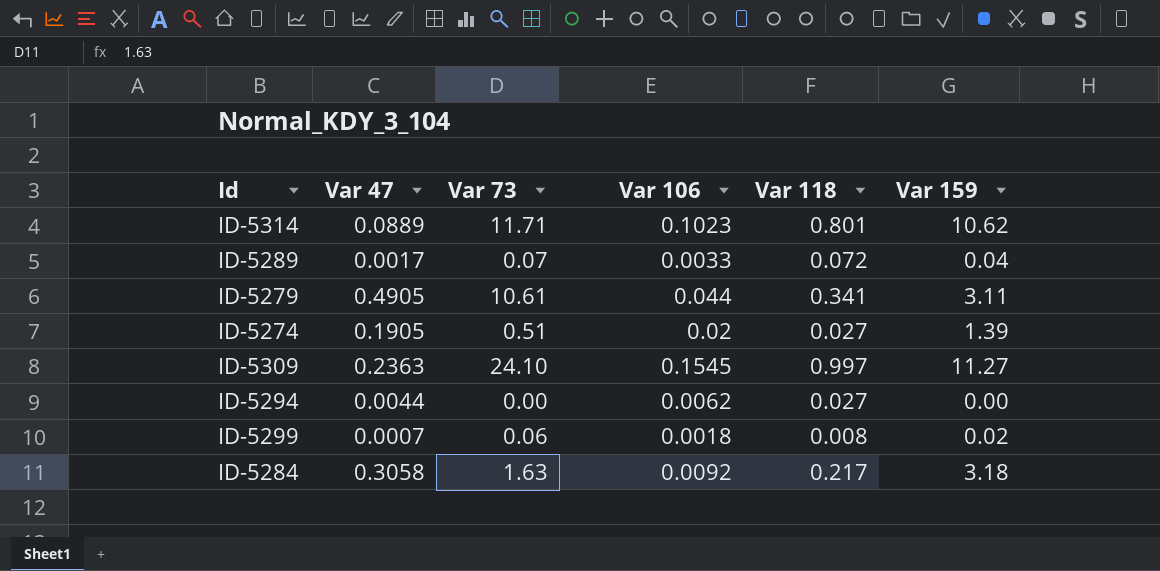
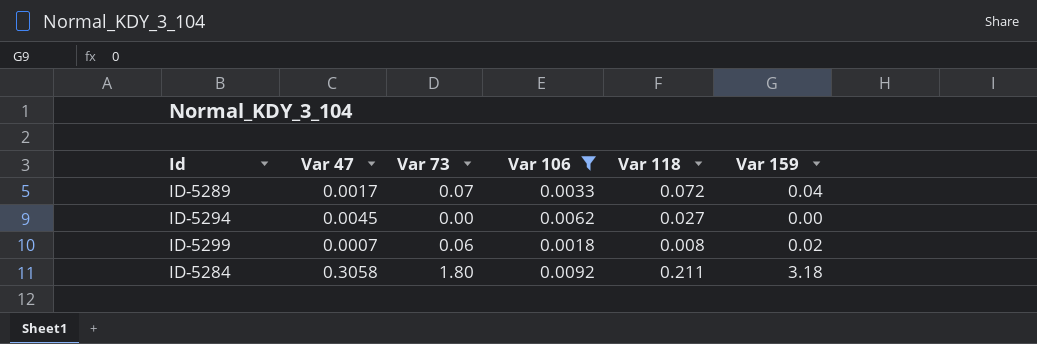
filter: none -> Var 106 <= 0.0092
ID-5294 | Var 47: 0.0044 -> 0.0045
ID-5284 | Var 73: 1.63 -> 1.80
ID-5284 | Var 118: 0.217 -> 0.211

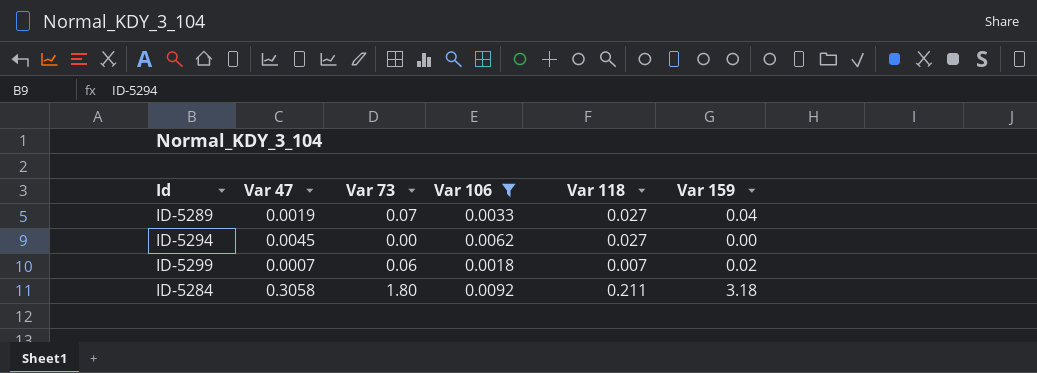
ID-5289 | Var 47: 0.0017 -> 0.0019
ID-5289 | Var 118: 0.072 -> 0.027
ID-5299 | Var 118: 0.008 -> 0.007

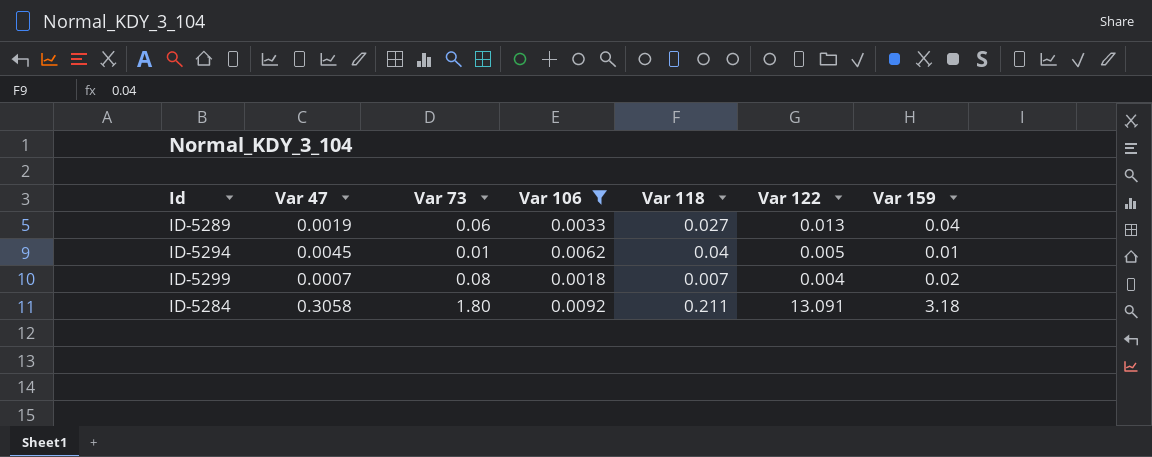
column Var 122 | position: none -> 6
ID-5289 | Var 73: 0.07 -> 0.06
ID-5294 | Var 73: 0.00 -> 0.01
ID-5294 | Var 118: 0.027 -> 0.04
ID-5294 | Var 159: 0.00 -> 0.01
ID-5299 | Var 73: 0.06 -> 0.08

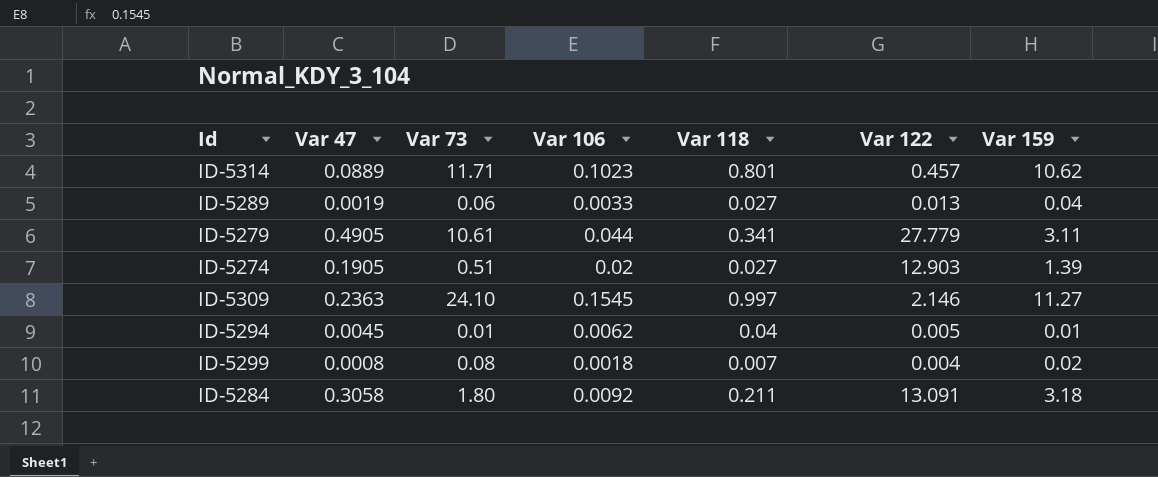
filter: Var 106 <= 0.0092 -> none
ID-5299 | Var 47: 0.0007 -> 0.0008

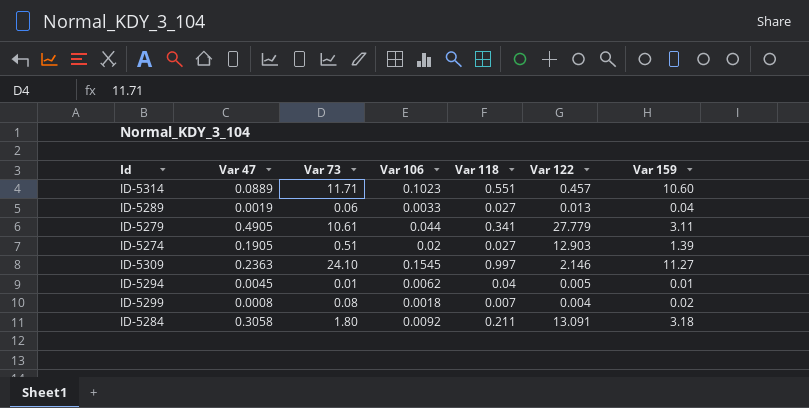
ID-5314 | Var 118: 0.801 -> 0.551
ID-5314 | Var 159: 10.62 -> 10.60

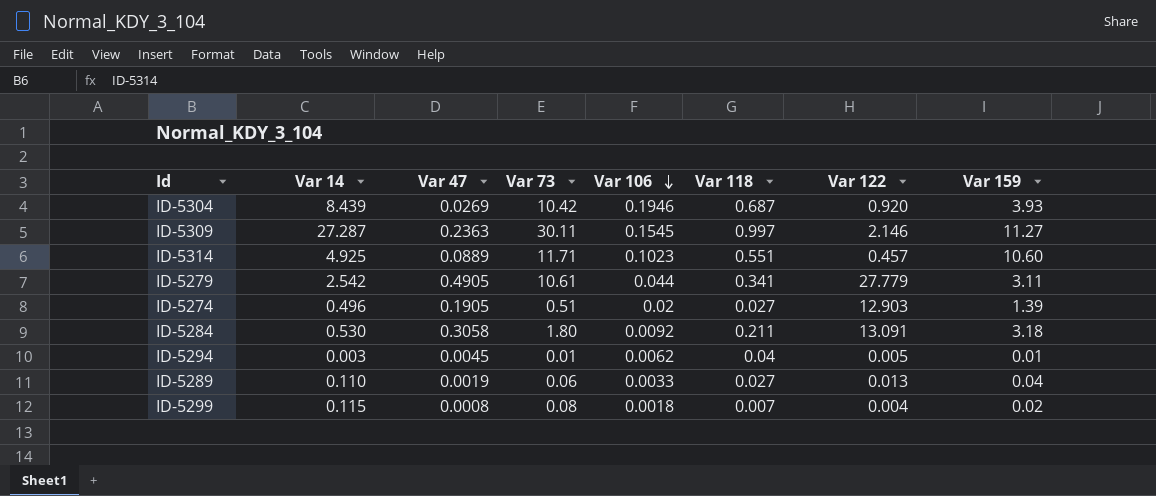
row order: none -> Var 106 descending
column Var 14 | position: none -> 2
row ID-5304: none -> 8.439 | 0.0269 | 10.42 | 0.1946 | 0.687 | 0.920 | 3.93
ID-5309 | Var 73: 24.10 -> 30.11

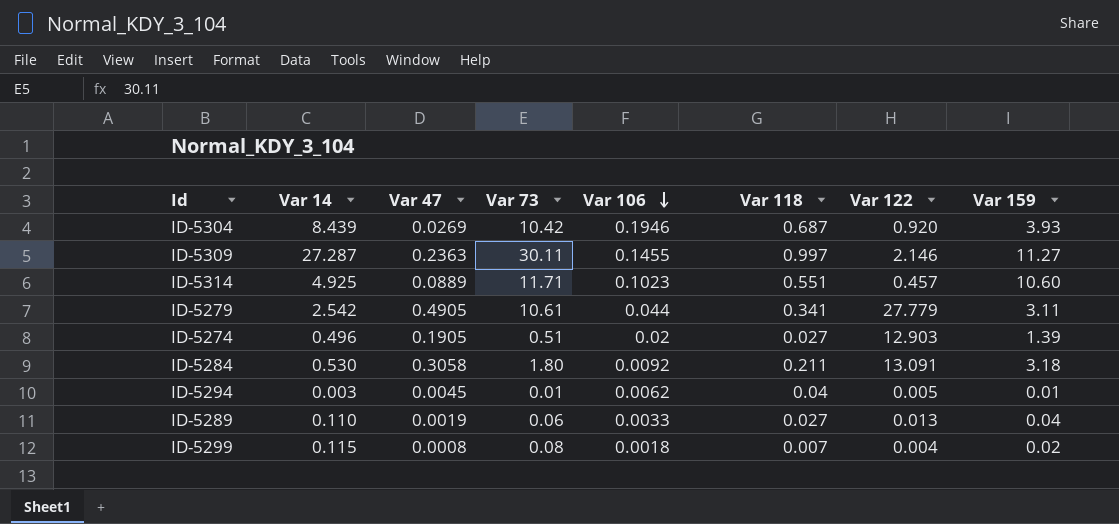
ID-5309 | Var 106: 0.1545 -> 0.1455

